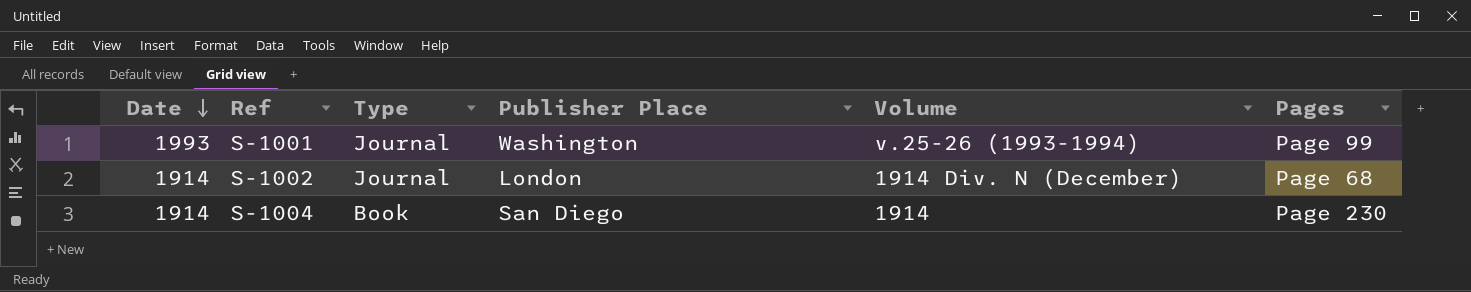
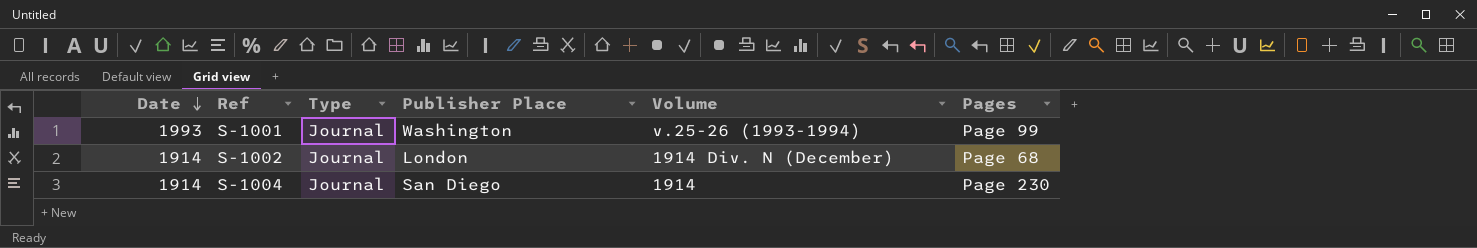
S-1004 | Type: Book -> Journal

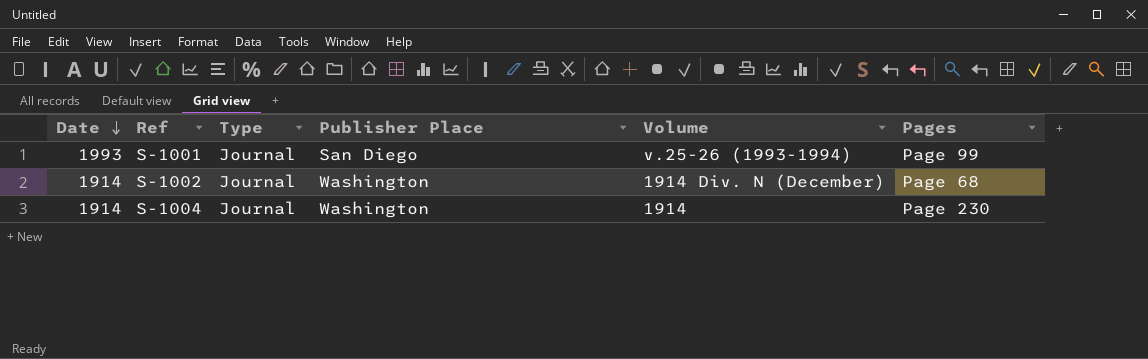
S-1001 | Publisher Place: Washington -> San Diego
S-1002 | Publisher Place: London -> Washington
S-1004 | Publisher Place: San Diego -> Washington

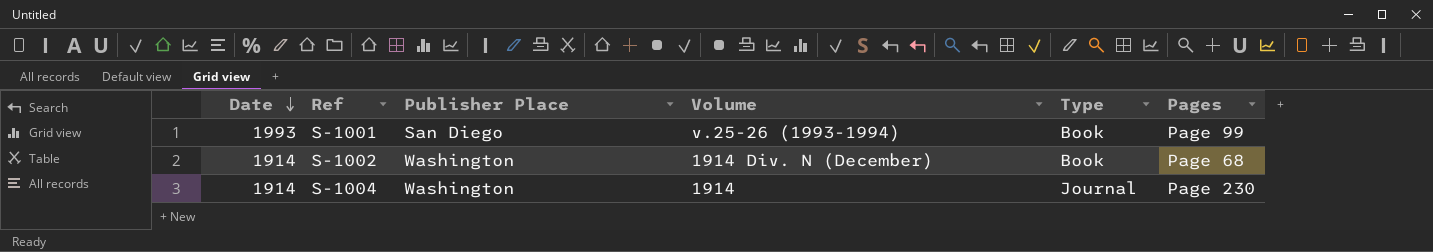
column Type | position: 3 -> 5
S-1001 | Type: Journal -> Book
S-1002 | Type: Journal -> Book

